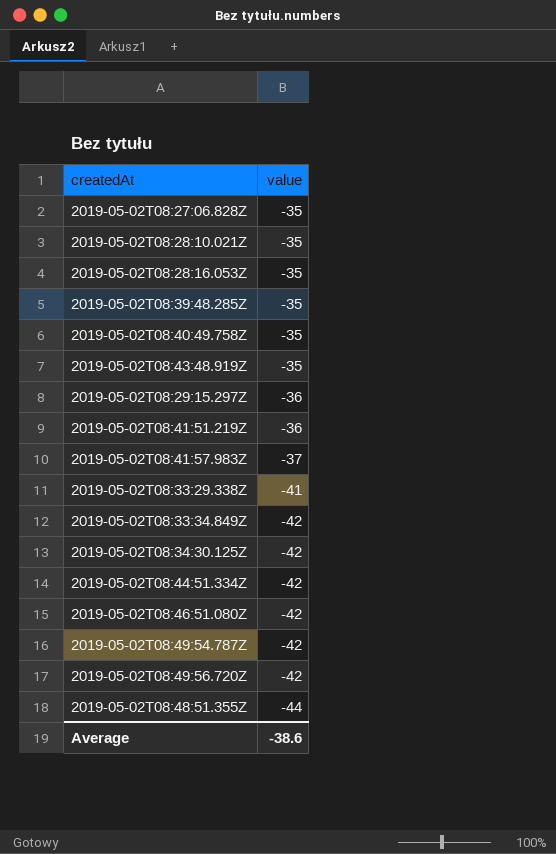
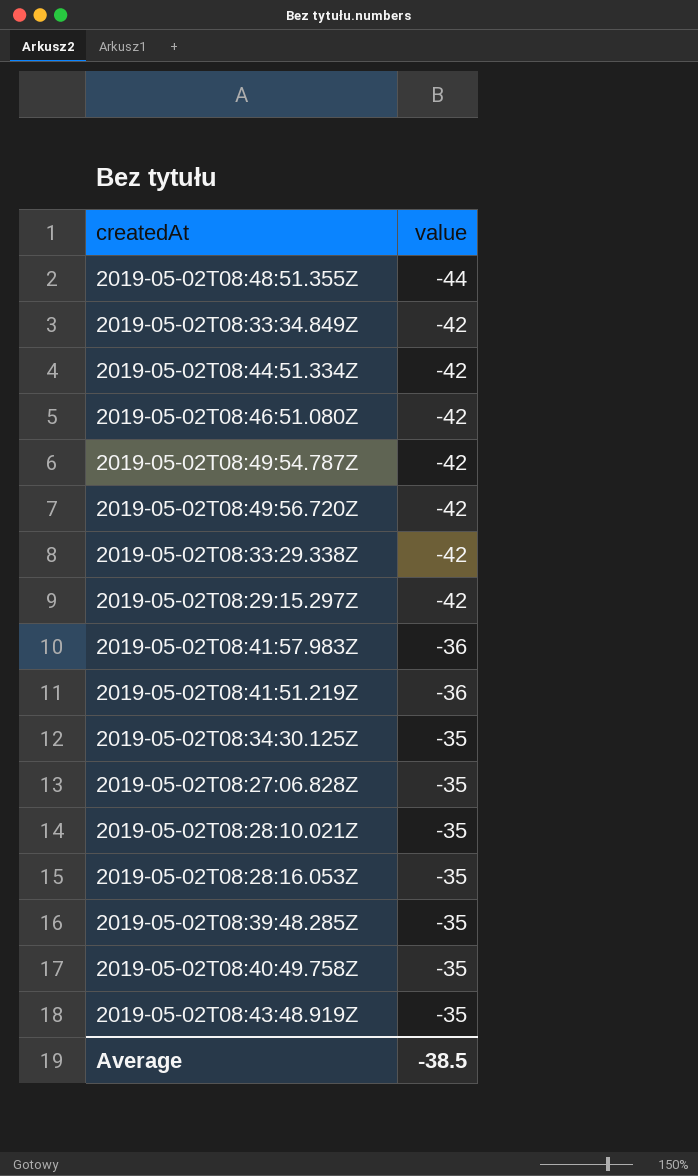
row order: value descending -> value ascending
2019-05-02T08:33:29.338Z | value: -41 -> -42
2019-05-02T08:29:15.297Z | value: -36 -> -42
2019-05-02T08:41:57.983Z | value: -37 -> -36
2019-05-02T08:34:30.125Z | value: -42 -> -35
Average | value: -38.6 -> -38.5

